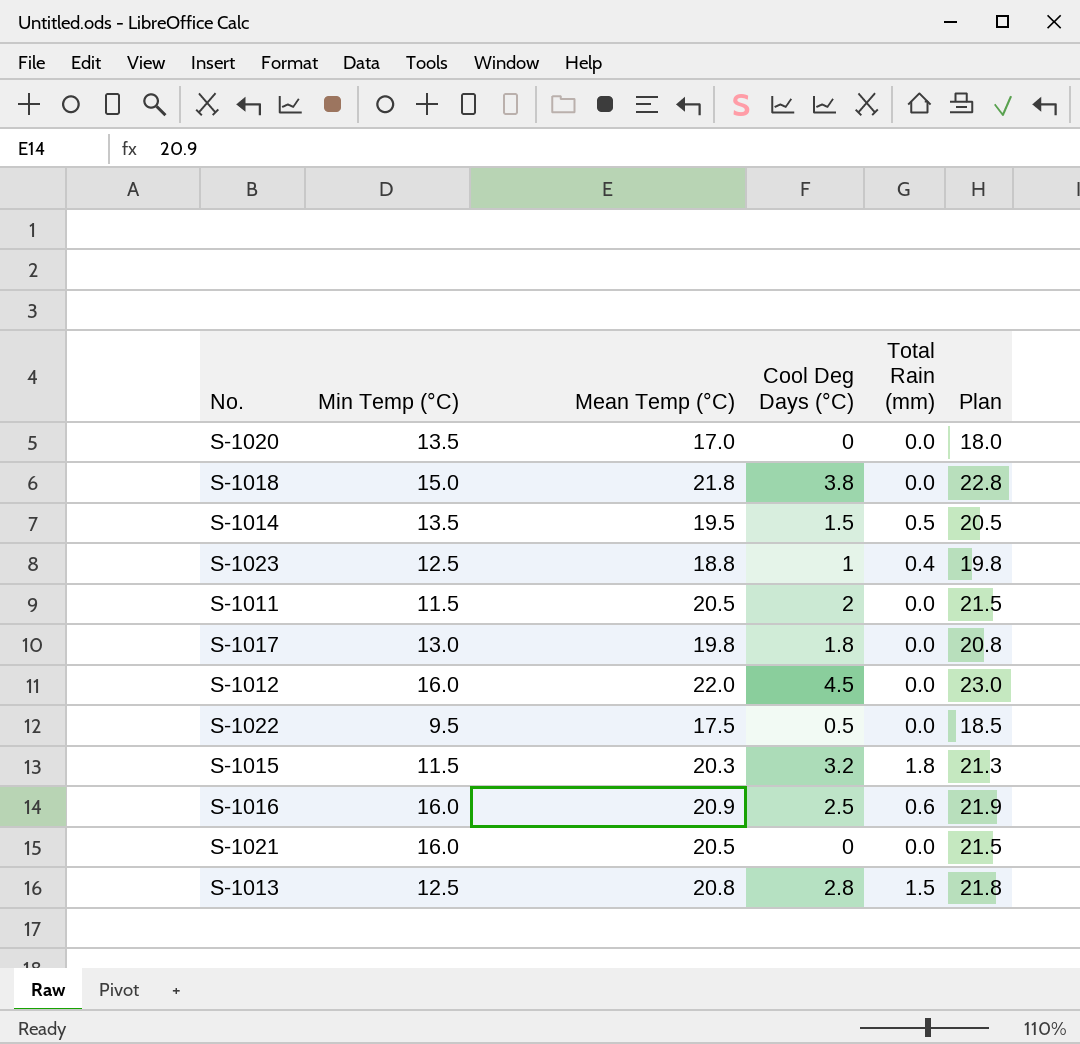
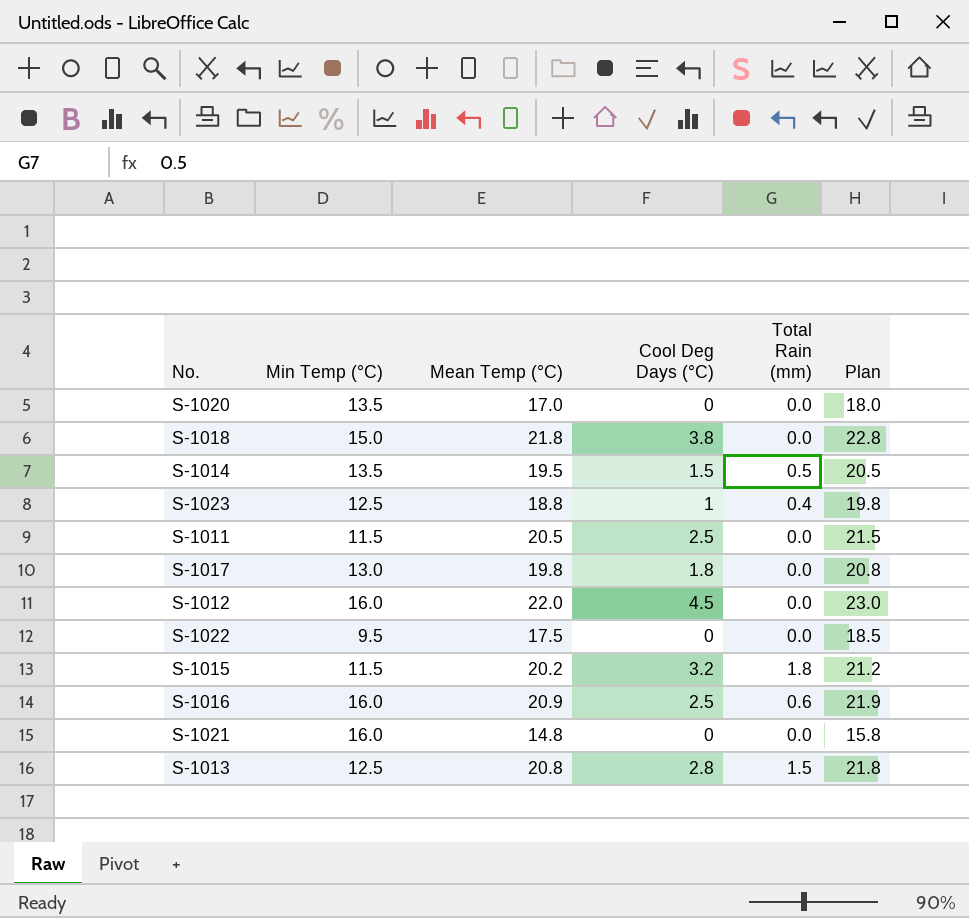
S-1011 | Cool Deg Days (°C): 2 -> 2.5
S-1022 | Cool Deg Days (°C): 0.5 -> 0
S-1015 | Mean Temp (°C): 20.3 -> 20.2
S-1015 | Plan: 21.3 -> 21.2
S-1021 | Mean Temp (°C): 20.5 -> 14.8
S-1021 | Plan: 21.5 -> 15.8

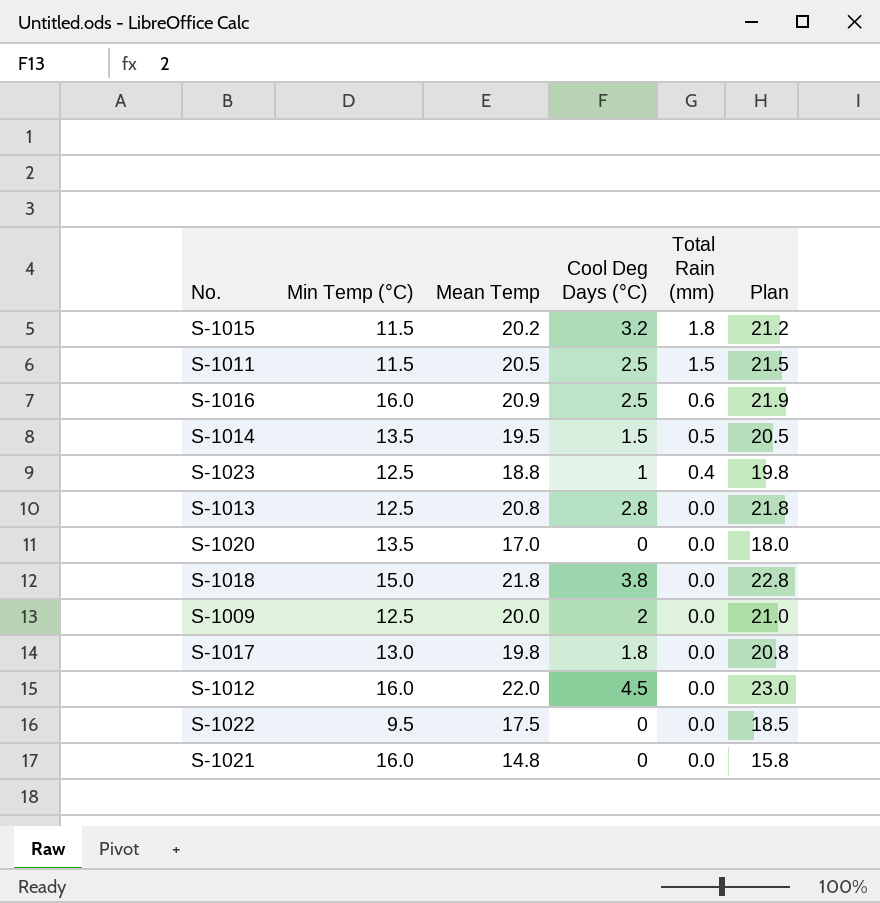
row order: none -> Total Rain (mm) descending
column name: Mean Temp (°C) -> Mean Temp
S-1011 | Total Rain (mm): 0.0 -> 1.5
S-1013 | Total Rain (mm): 1.5 -> 0.0
row S-1009: none -> 12.5 | 20.0 | 2 | 0.0 | 21.0

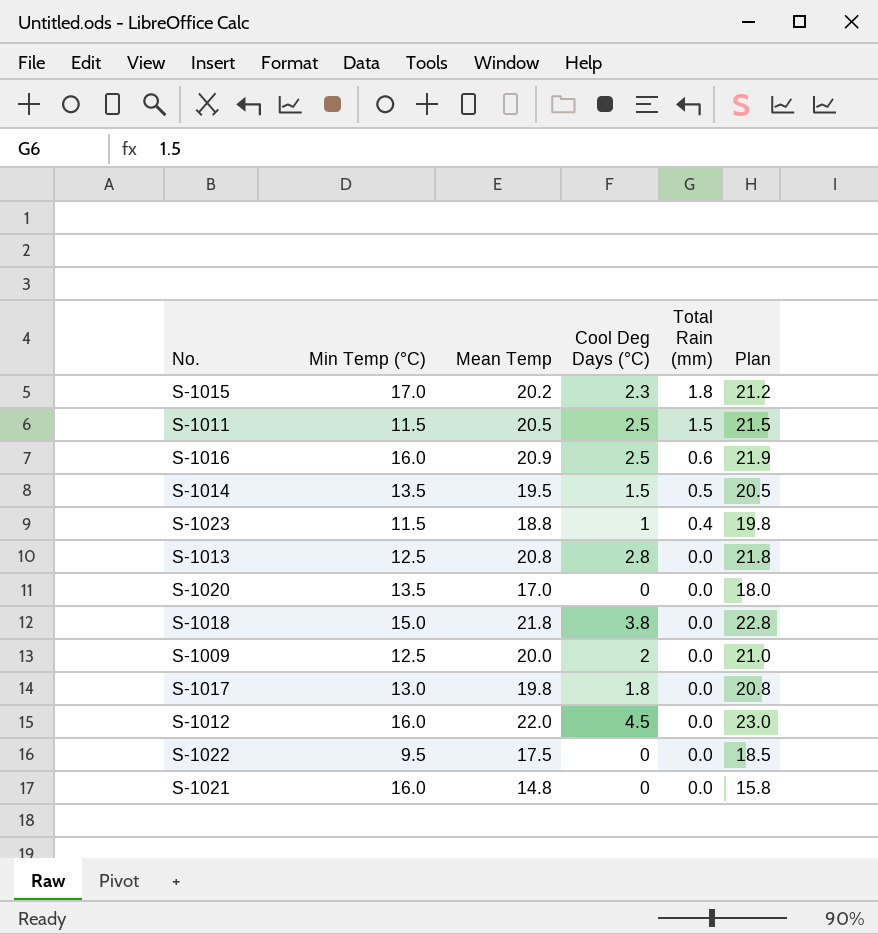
S-1015 | Min Temp (°C): 11.5 -> 17.0
S-1015 | Cool Deg Days (°C): 3.2 -> 2.3
S-1023 | Min Temp (°C): 12.5 -> 11.5

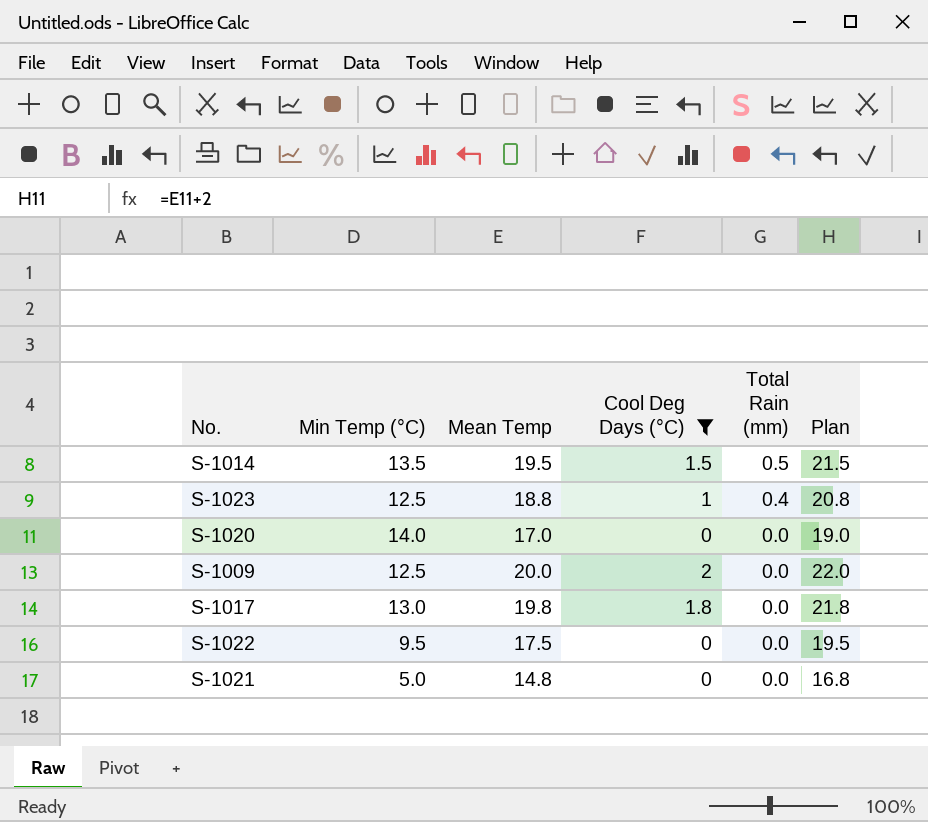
filter: none -> Cool Deg Days (°C) <= 2
column Plan | formula: [Mean Temp] + 1 -> [Mean Temp] + 2
S-1023 | Min Temp (°C): 11.5 -> 12.5
S-1020 | Min Temp (°C): 13.5 -> 14.0
S-1021 | Min Temp (°C): 16.0 -> 5.0

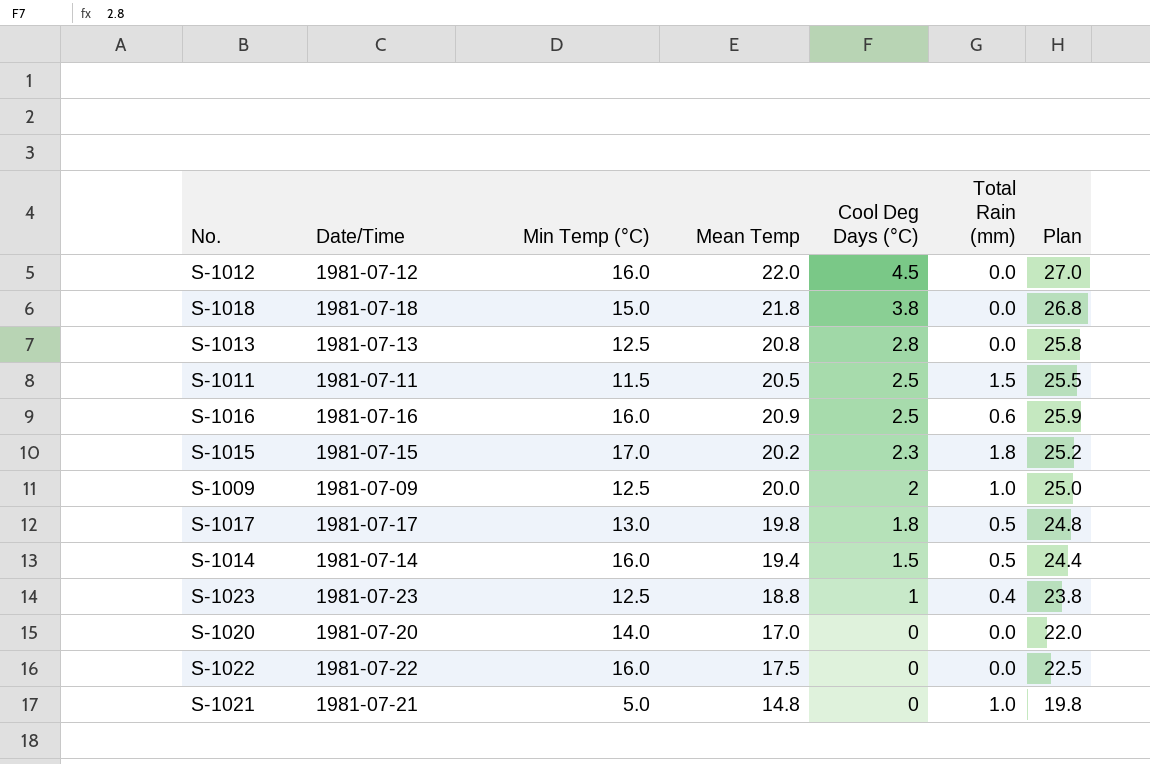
filter: Cool Deg Days (°C) <= 2 -> none
row order: Total Rain (mm) descending -> Cool Deg Days (°C) descending
column Date/Time | position: none -> 2
column Plan | formula: [Mean Temp] + 2 -> [Mean Temp] + 5
S-1009 | Total Rain (mm): 0.0 -> 1.0
S-1017 | Total Rain (mm): 0.0 -> 0.5
S-1014 | Min Temp (°C): 13.5 -> 16.0
S-1014 | Mean Temp: 19.5 -> 19.4
S-1022 | Min Temp (°C): 9.5 -> 16.0
S-1021 | Total Rain (mm): 0.0 -> 1.0

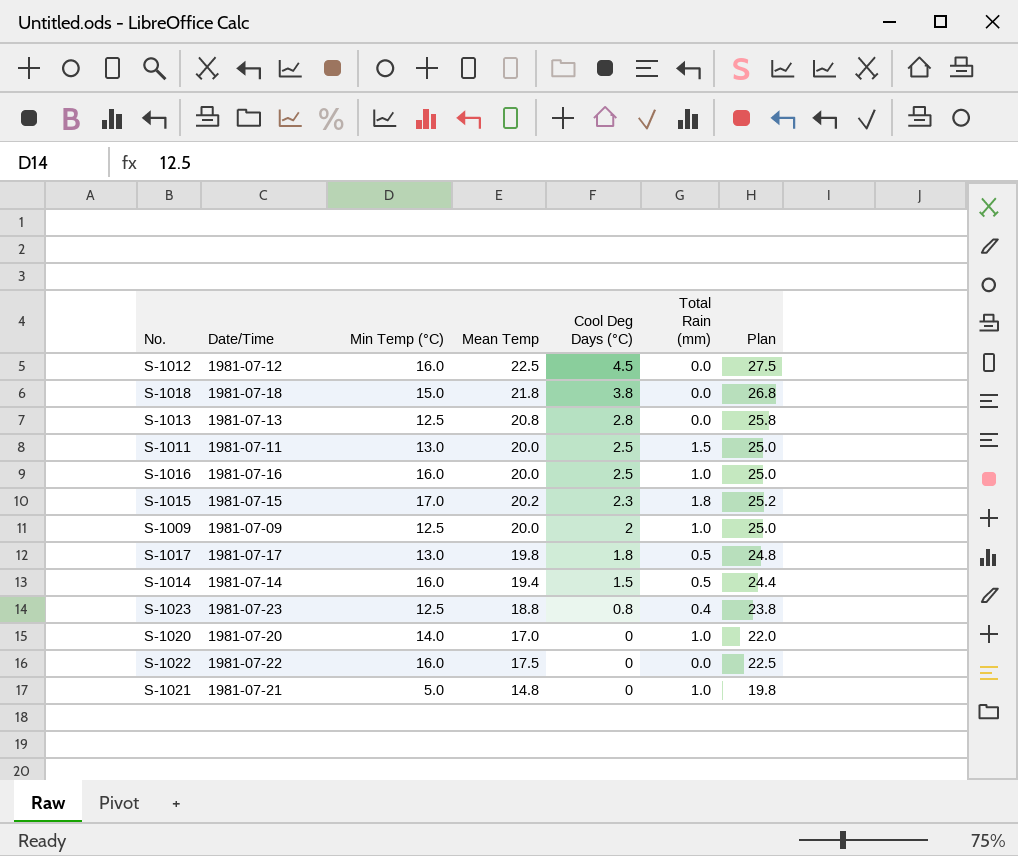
S-1012 | Mean Temp: 22.0 -> 22.5
S-1012 | Plan: 27.0 -> 27.5
S-1011 | Min Temp (°C): 11.5 -> 13.0
S-1011 | Mean Temp: 20.5 -> 20.0
S-1011 | Plan: 25.5 -> 25.0
S-1016 | Mean Temp: 20.9 -> 20.0
S-1016 | Total Rain (mm): 0.6 -> 1.0
S-1016 | Plan: 25.9 -> 25.0
S-1023 | Cool Deg Days (°C): 1 -> 0.8
S-1020 | Total Rain (mm): 0.0 -> 1.0

